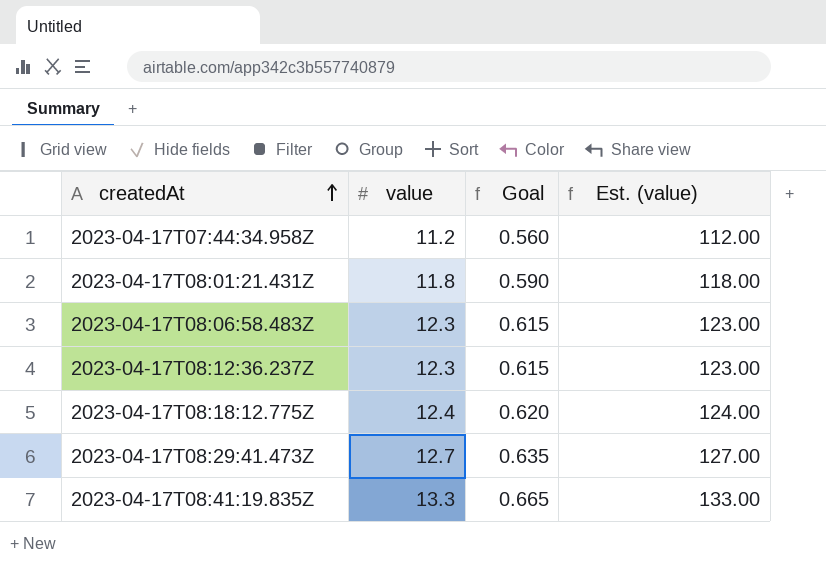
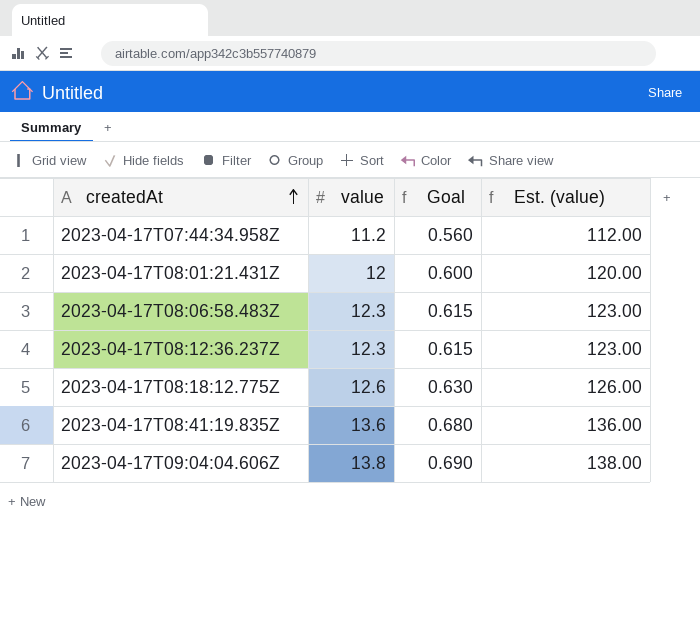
row 2023-04-17T08:29:41.473Z: 12.7 | 0.635 | 127.00 -> none
2023-04-17T08:01:21.431Z | value: 11.8 -> 12
2023-04-17T08:01:21.431Z | Goal: 0.590 -> 0.600
2023-04-17T08:01:21.431Z | Est. (value): 118.00 -> 120.00
2023-04-17T08:18:12.775Z | value: 12.4 -> 12.6
2023-04-17T08:18:12.775Z | Goal: 0.620 -> 0.630
2023-04-17T08:18:12.775Z | Est. (value): 124.00 -> 126.00
2023-04-17T08:41:19.835Z | value: 13.3 -> 13.6
2023-04-17T08:41:19.835Z | Goal: 0.665 -> 0.680
2023-04-17T08:41:19.835Z | Est. (value): 133.00 -> 136.00
row 2023-04-17T09:04:04.606Z: none -> 13.8 | 0.690 | 138.00

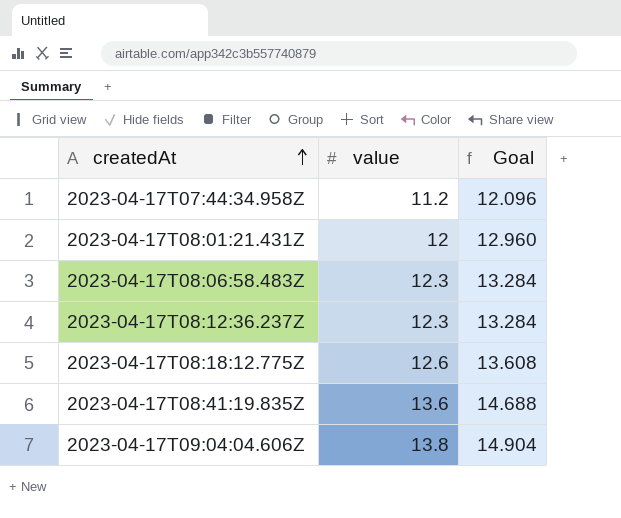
column Est. (value) | formula: [value] * 10 -> none
column Goal | formula: [value] * 0.05 -> [value] * 1.08

